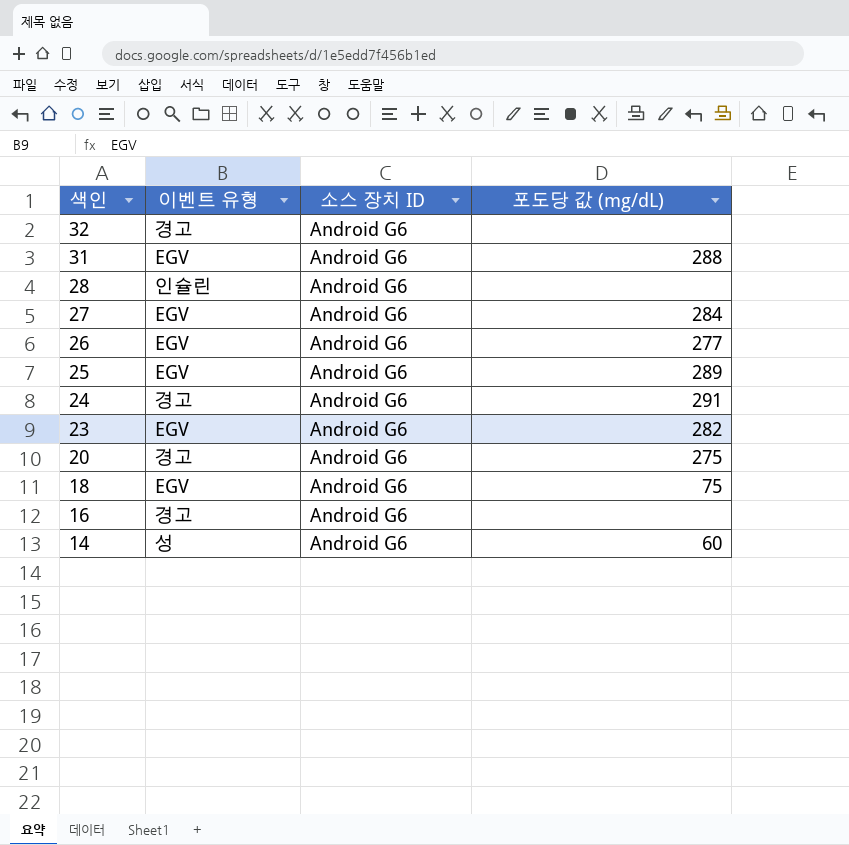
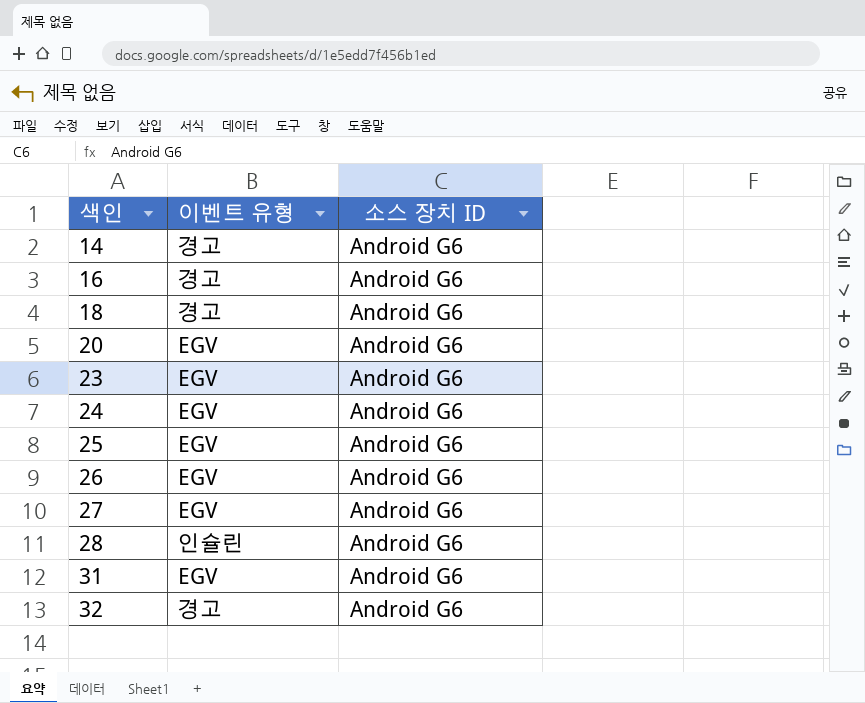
row order: 색인 descending -> 색인 ascending
column 포도당 값 (mg/dL) | position: 4 -> none
14 | 이벤트 유형: 성 -> 경고
18 | 이벤트 유형: EGV -> 경고
20 | 이벤트 유형: 경고 -> EGV
24 | 이벤트 유형: 경고 -> EGV

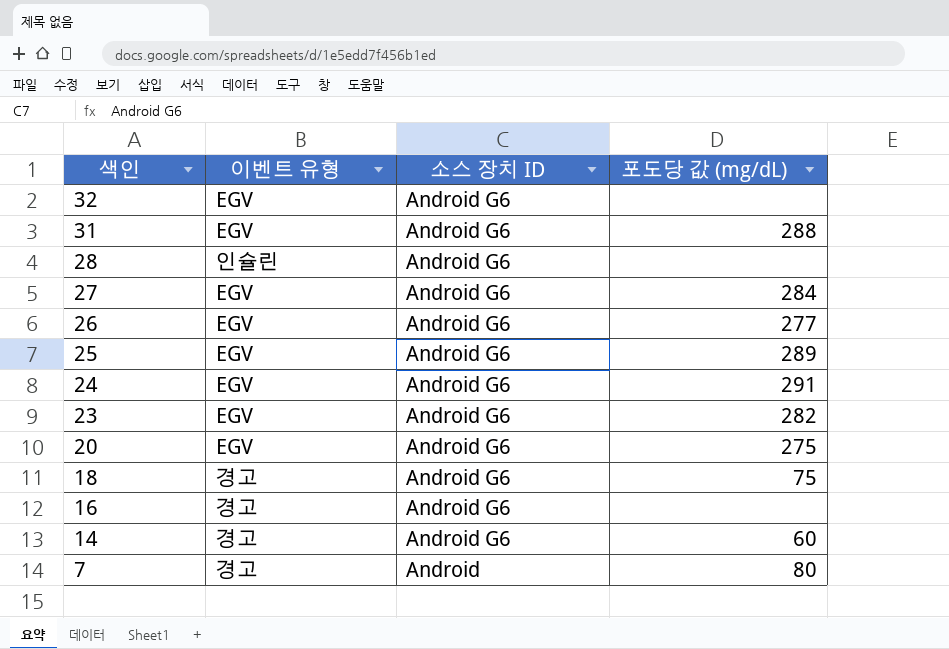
row order: 색인 ascending -> 색인 descending
column 포도당 값 (mg/dL) | position: none -> 4
32 | 이벤트 유형: 경고 -> EGV
row 7: none -> 경고 | Android | 80

